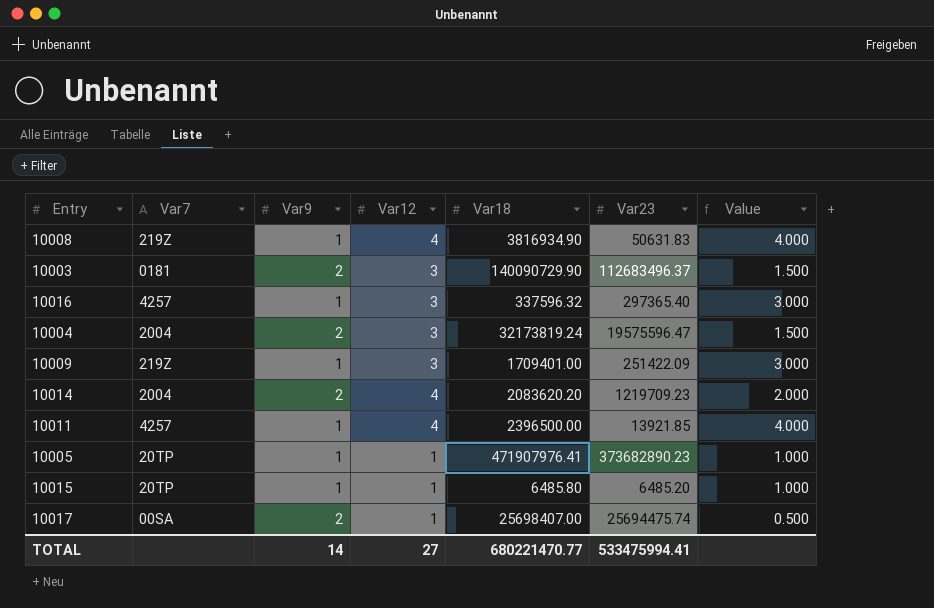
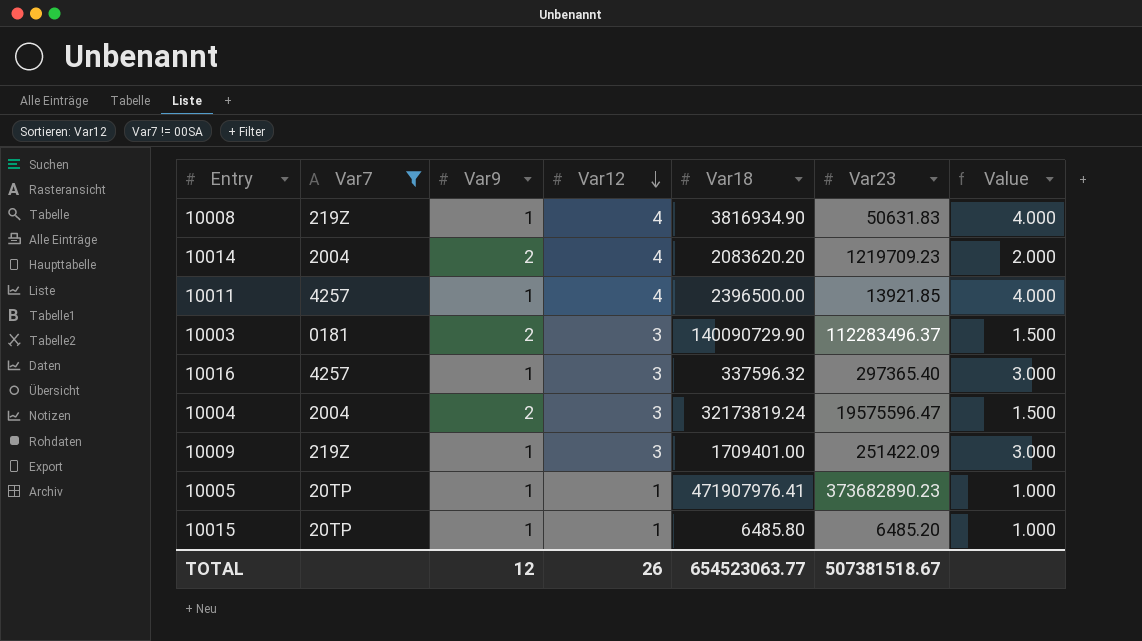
filter: none -> Var7 != 00SA
row order: none -> Var12 descending
10003 | Var23: 112683496.37 -> 112283496.37
TOTAL | Var9: 14 -> 12
TOTAL | Var12: 27 -> 26
TOTAL | Var18: 680221470.77 -> 654523063.77
TOTAL | Var23: 533475994.41 -> 507381518.67

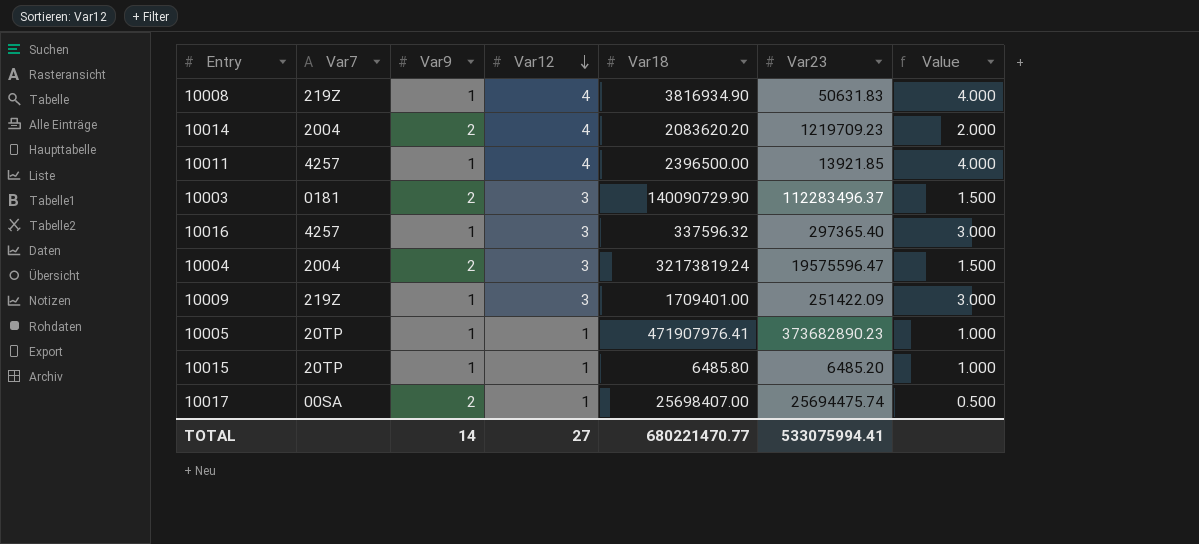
filter: Var7 != 00SA -> none
TOTAL | Var9: 12 -> 14
TOTAL | Var12: 26 -> 27
TOTAL | Var18: 654523063.77 -> 680221470.77
TOTAL | Var23: 507381518.67 -> 533075994.41

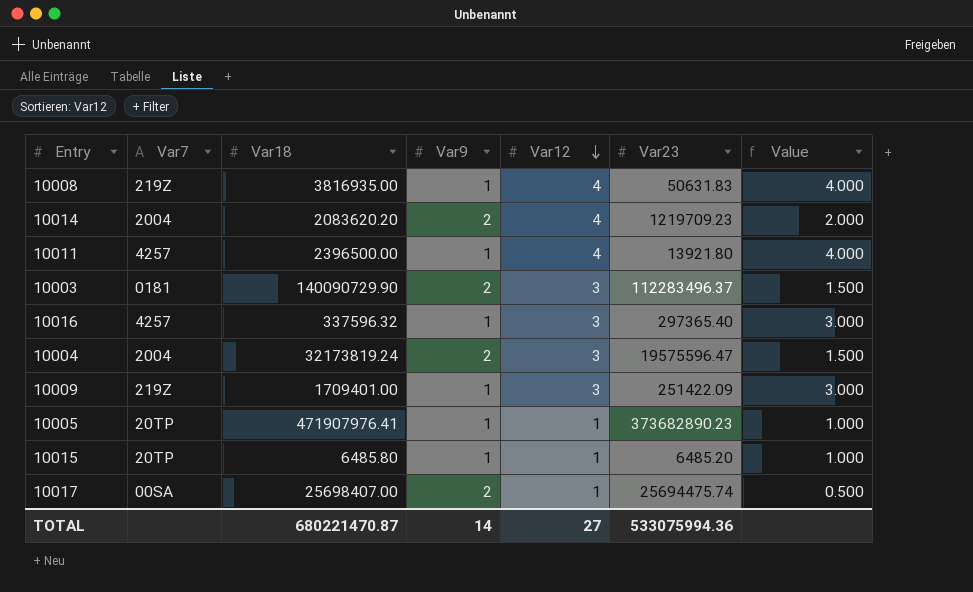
column Var18 | position: 5 -> 3
10008 | Var18: 3816934.90 -> 3816935.00
10011 | Var23: 13921.85 -> 13921.80
TOTAL | Var18: 680221470.77 -> 680221470.87
TOTAL | Var23: 533075994.41 -> 533075994.36

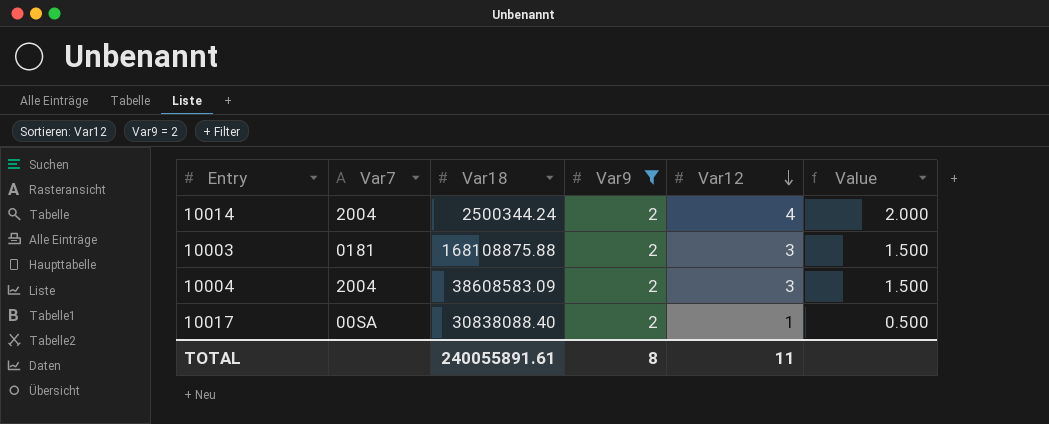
filter: none -> Var9 = 2
column Var23 | position: 6 -> none
10014 | Var18: 2083620.20 -> 2500344.24
10003 | Var18: 140090729.90 -> 168108875.88
10004 | Var18: 32173819.24 -> 38608583.09
10017 | Var18: 25698407.00 -> 30838088.40
TOTAL | Var18: 680221470.87 -> 240055891.61
TOTAL | Var9: 14 -> 8
TOTAL | Var12: 27 -> 11

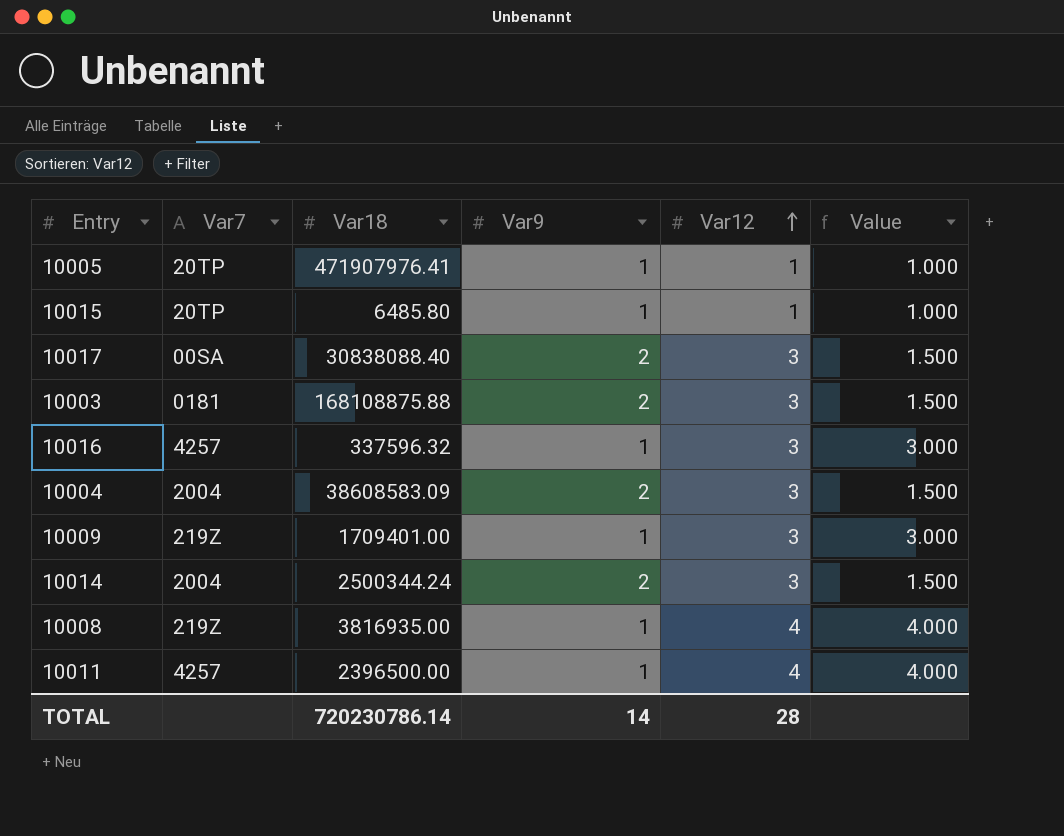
filter: Var9 = 2 -> none
row order: Var12 descending -> Var12 ascending
10017 | Var12: 1 -> 3
10017 | Value: 0.500 -> 1.500
10014 | Var12: 4 -> 3
10014 | Value: 2.000 -> 1.500
TOTAL | Var18: 240055891.61 -> 720230786.14
TOTAL | Var9: 8 -> 14
TOTAL | Var12: 11 -> 28

